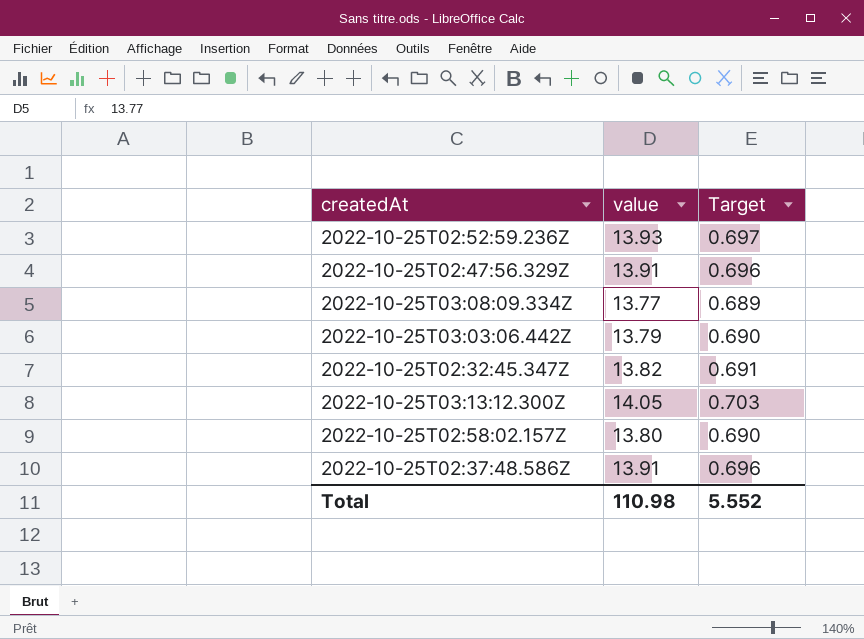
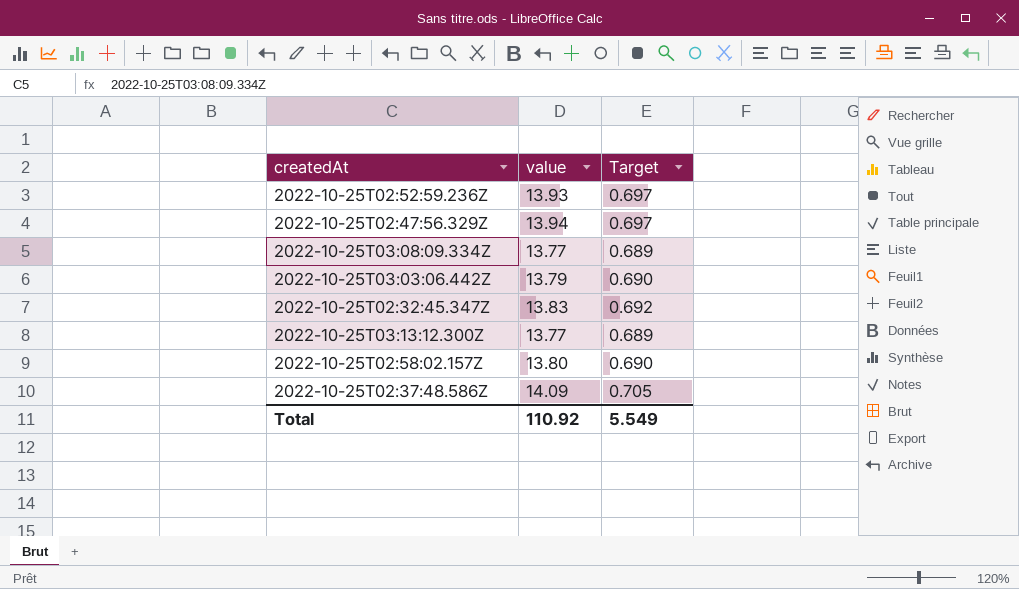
2022-10-25T02:47:56.329Z | value: 13.91 -> 13.94
2022-10-25T02:47:56.329Z | Target: 0.696 -> 0.697
2022-10-25T02:32:45.347Z | value: 13.82 -> 13.83
2022-10-25T02:32:45.347Z | Target: 0.691 -> 0.692
2022-10-25T03:13:12.300Z | value: 14.05 -> 13.77
2022-10-25T03:13:12.300Z | Target: 0.703 -> 0.689
2022-10-25T02:37:48.586Z | value: 13.91 -> 14.09
2022-10-25T02:37:48.586Z | Target: 0.696 -> 0.705
Total | value: 110.98 -> 110.92
Total | Target: 5.552 -> 5.549

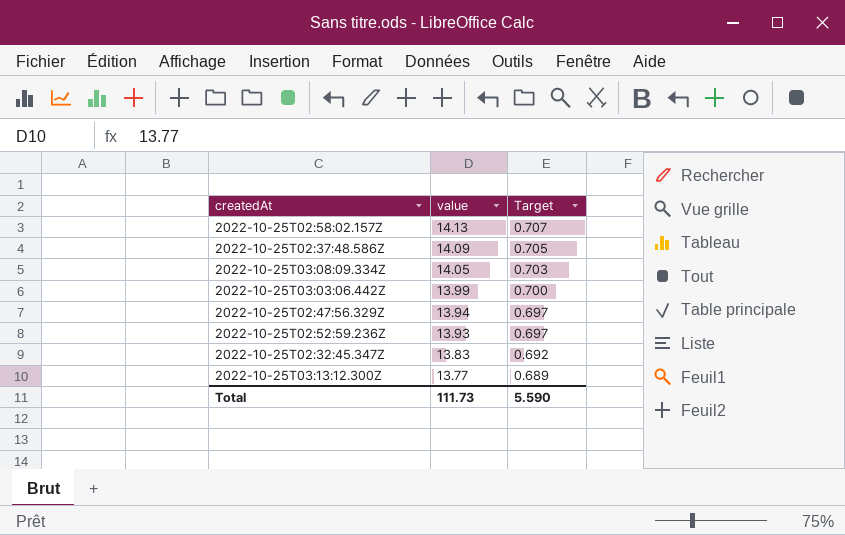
row order: none -> value descending
2022-10-25T02:58:02.157Z | value: 13.80 -> 14.13
2022-10-25T02:58:02.157Z | Target: 0.690 -> 0.707
2022-10-25T03:08:09.334Z | value: 13.77 -> 14.05
2022-10-25T03:08:09.334Z | Target: 0.689 -> 0.703
2022-10-25T03:03:06.442Z | value: 13.79 -> 13.99
2022-10-25T03:03:06.442Z | Target: 0.690 -> 0.700
Total | value: 110.92 -> 111.73
Total | Target: 5.549 -> 5.590

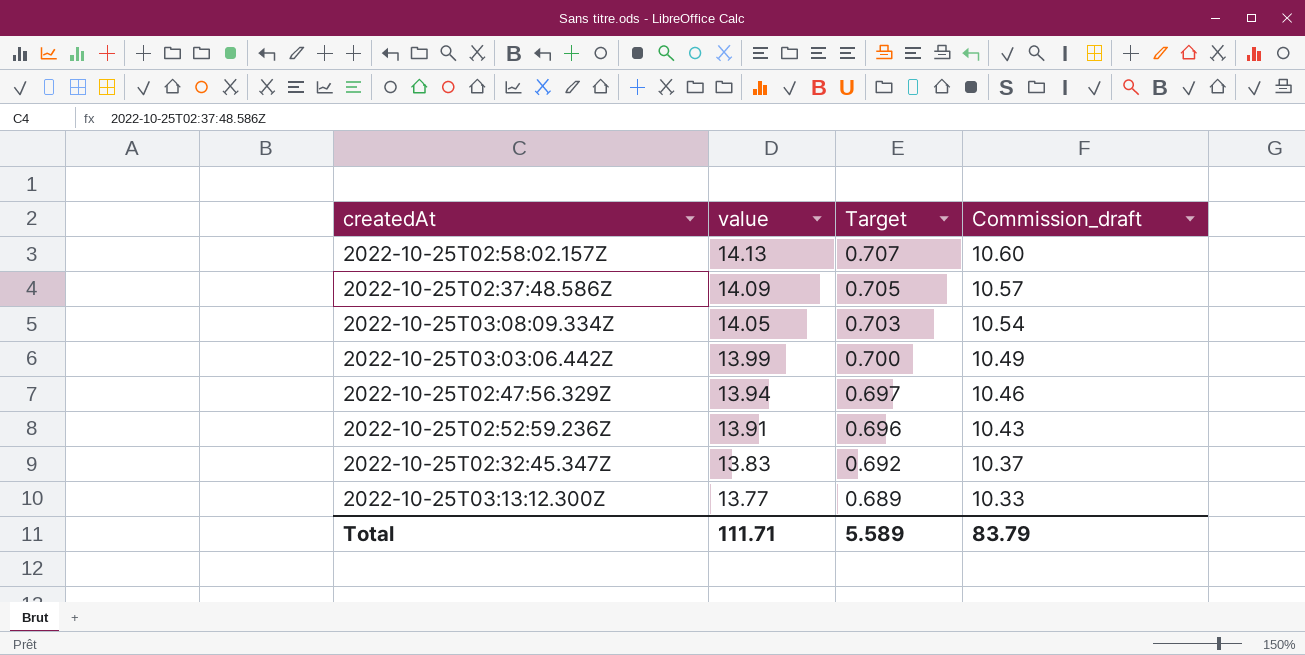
column Commission_draft | formula: none -> [value] * 0.75
2022-10-25T02:52:59.236Z | value: 13.93 -> 13.91
2022-10-25T02:52:59.236Z | Target: 0.697 -> 0.696
Total | value: 111.73 -> 111.71
Total | Target: 5.590 -> 5.589

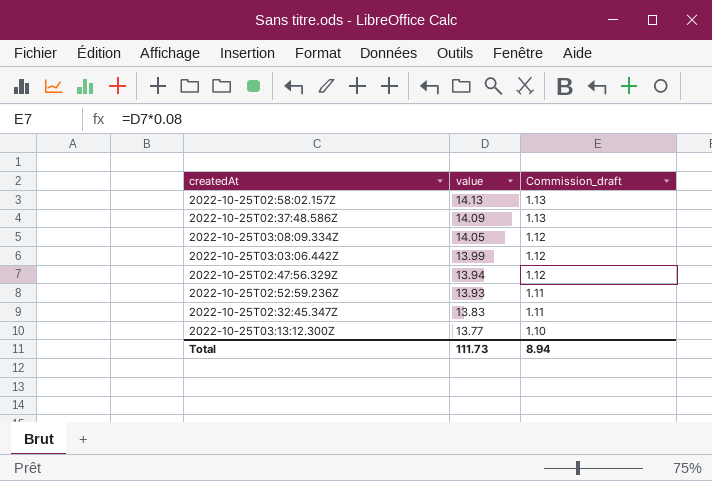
column Target | formula: [value] * 0.05 -> none
column Commission_draft | formula: [value] * 0.75 -> [value] * 0.08
2022-10-25T02:52:59.236Z | value: 13.91 -> 13.93
Total | value: 111.71 -> 111.73
Total | Commission_draft: 83.79 -> 8.94

